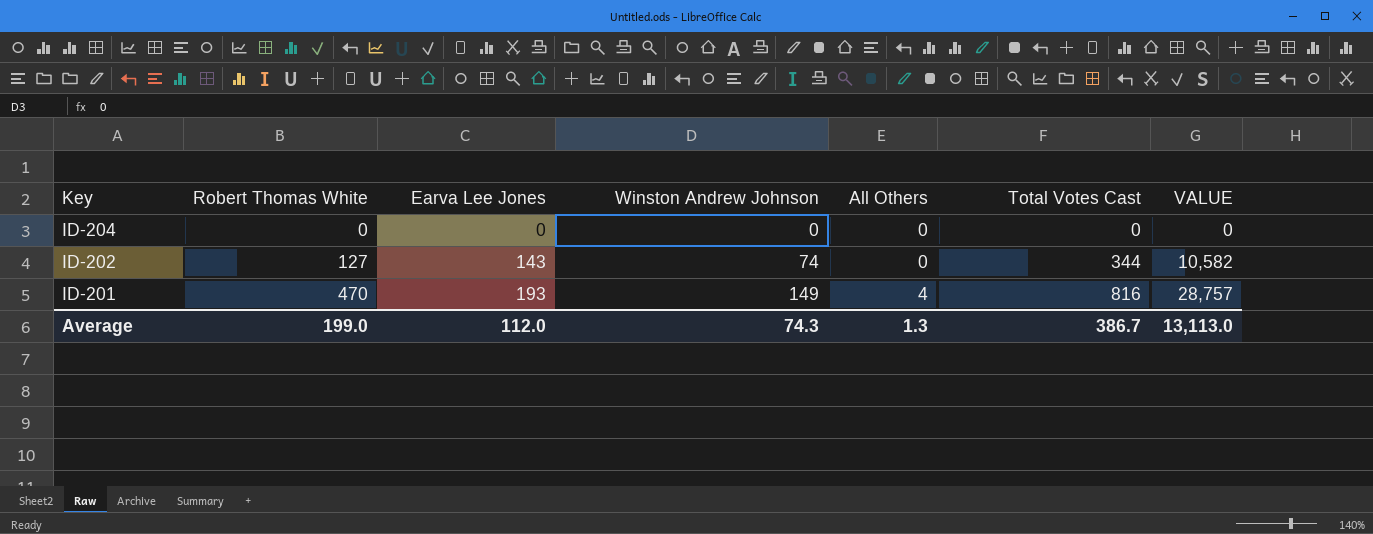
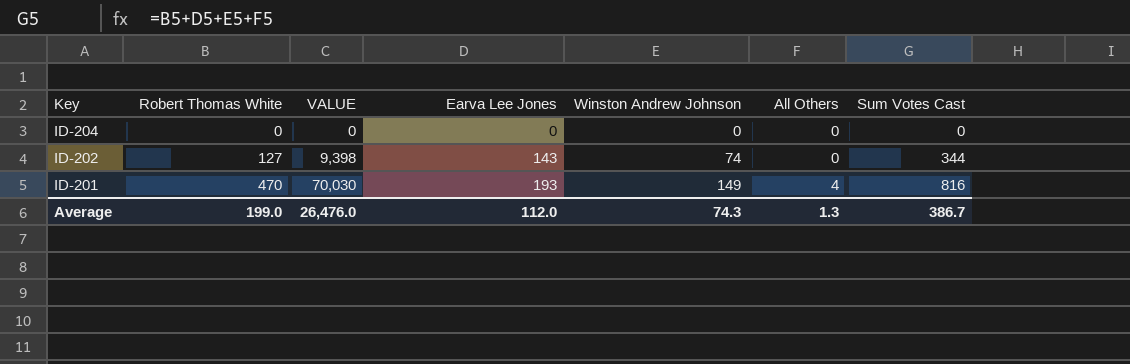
column VALUE | formula: [Earva Lee Jones] * [Winston Andrew Johnson] -> [Robert Thomas White] * [Winston Andrew Johnson]
column VALUE | position: 7 -> 3
column name: Total Votes Cast -> Sum Votes Cast
Average | VALUE: 13,113.0 -> 26,476.0

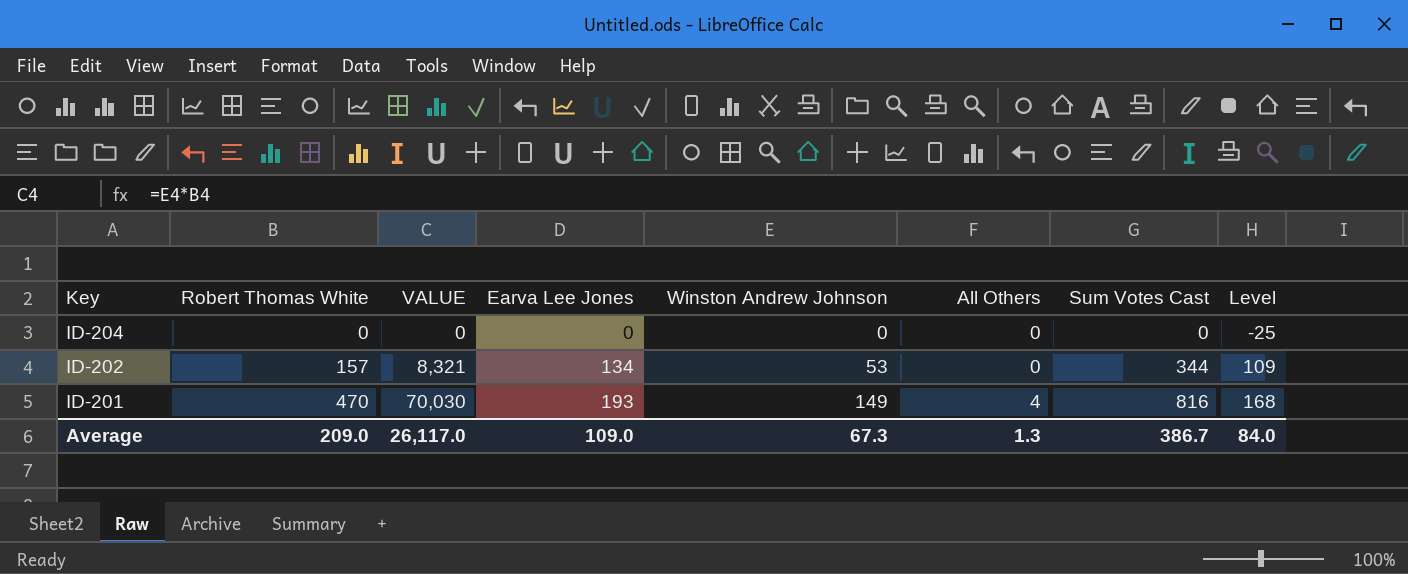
column Level | formula: none -> [Earva Lee Jones] - 25
ID-202 | Robert Thomas White: 127 -> 157
ID-202 | VALUE: 9,398 -> 8,321
ID-202 | Earva Lee Jones: 143 -> 134
ID-202 | Winston Andrew Johnson: 74 -> 53
Average | Robert Thomas White: 199.0 -> 209.0
Average | VALUE: 26,476.0 -> 26,117.0
Average | Earva Lee Jones: 112.0 -> 109.0
Average | Winston Andrew Johnson: 74.3 -> 67.3

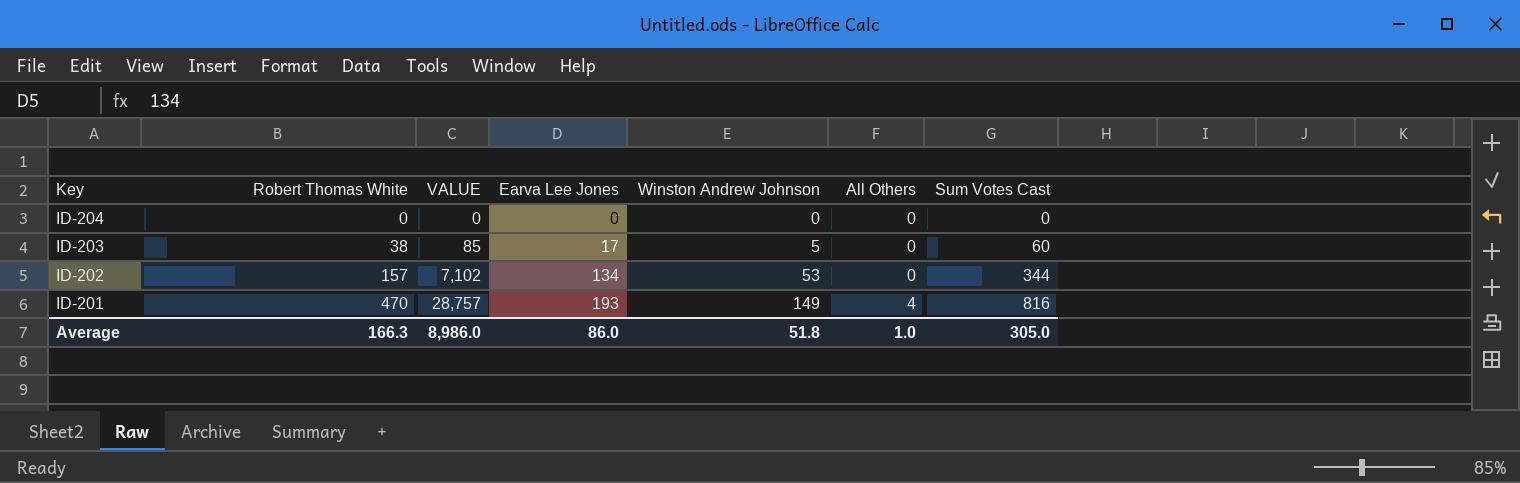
column Level | formula: [Earva Lee Jones] - 25 -> none
column VALUE | formula: [Robert Thomas White] * [Winston Andrew Johnson] -> [Earva Lee Jones] * [Winston Andrew Johnson]
row ID-203: none -> 38 | 85 | 17 | 5 | 0 | 60
Average | Robert Thomas White: 209.0 -> 166.3
Average | VALUE: 26,117.0 -> 8,986.0
Average | Earva Lee Jones: 109.0 -> 86.0
Average | Winston Andrew Johnson: 67.3 -> 51.8
Average | All Others: 1.3 -> 1.0
Average | Sum Votes Cast: 386.7 -> 305.0

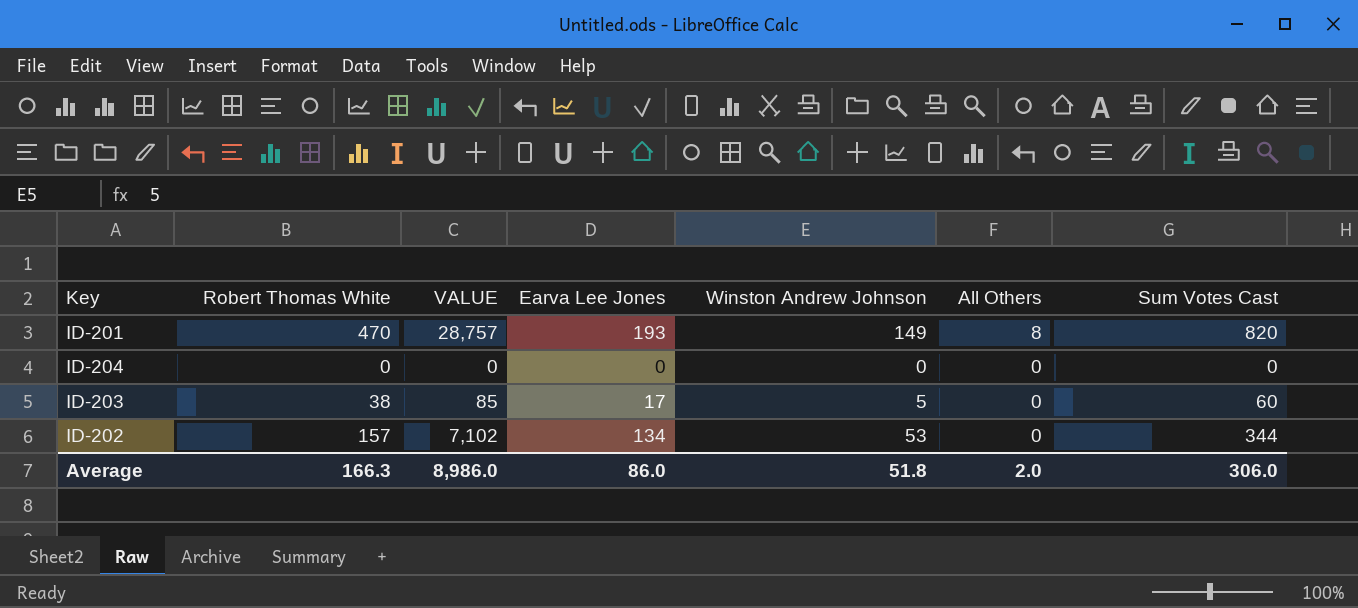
row order: Key descending -> All Others descending
ID-201 | All Others: 4 -> 8
ID-201 | Sum Votes Cast: 816 -> 820
Average | All Others: 1.0 -> 2.0
Average | Sum Votes Cast: 305.0 -> 306.0

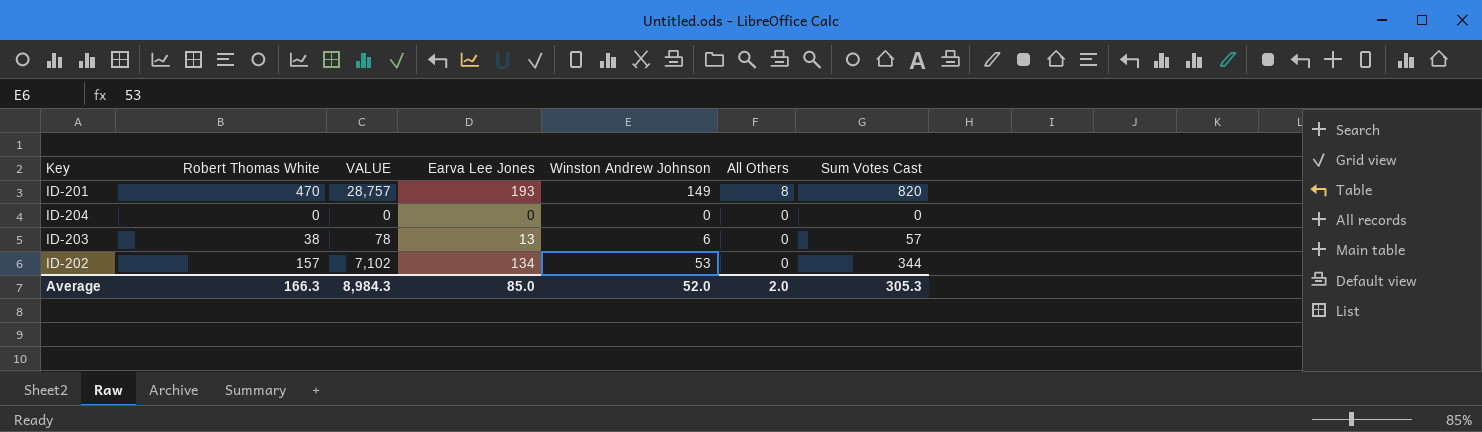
ID-203 | VALUE: 85 -> 78
ID-203 | Earva Lee Jones: 17 -> 13
ID-203 | Winston Andrew Johnson: 5 -> 6
ID-203 | Sum Votes Cast: 60 -> 57
Average | VALUE: 8,986.0 -> 8,984.3
Average | Earva Lee Jones: 86.0 -> 85.0
Average | Winston Andrew Johnson: 51.8 -> 52.0
Average | Sum Votes Cast: 306.0 -> 305.3

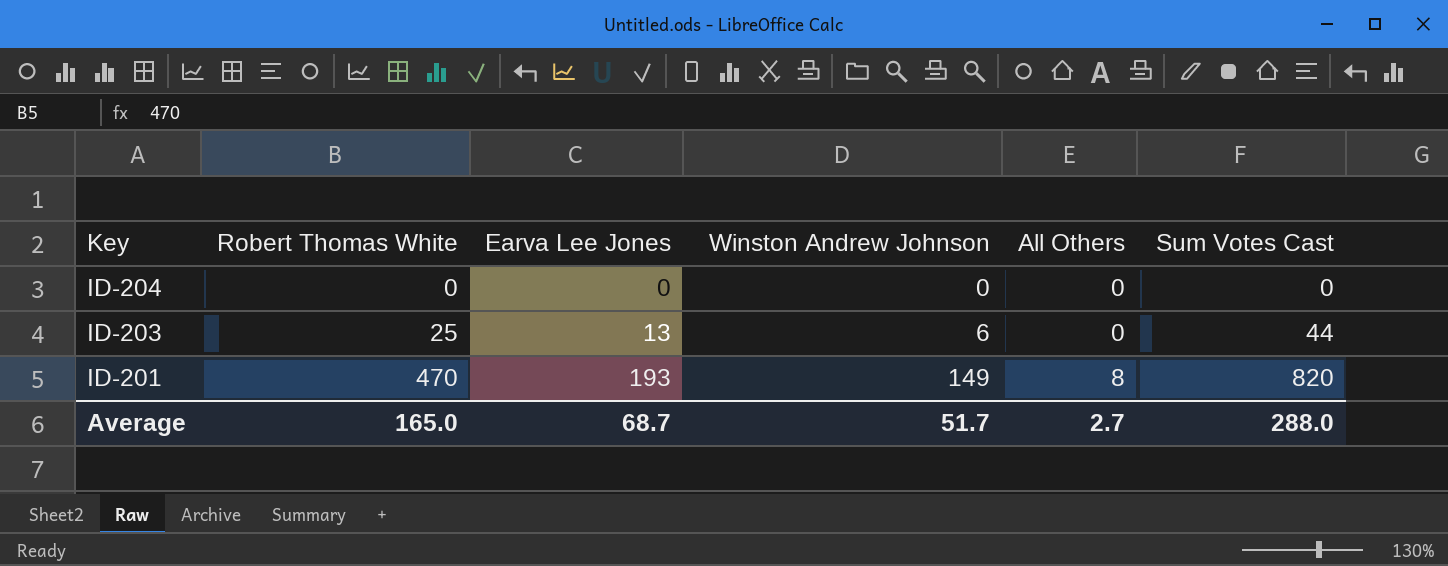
row order: All Others descending -> Key descending
column VALUE | formula: [Earva Lee Jones] * [Winston Andrew Johnson] -> none
row ID-202: 157 | 7,102 | 134 | 53 | 0 | 344 -> none
ID-203 | Robert Thomas White: 38 -> 25
ID-203 | Sum Votes Cast: 57 -> 44
Average | Robert Thomas White: 166.3 -> 165.0
Average | Earva Lee Jones: 85.0 -> 68.7
Average | Winston Andrew Johnson: 52.0 -> 51.7
Average | All Others: 2.0 -> 2.7
Average | Sum Votes Cast: 305.3 -> 288.0

